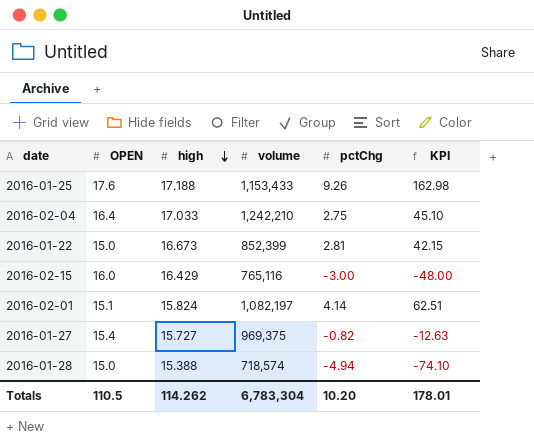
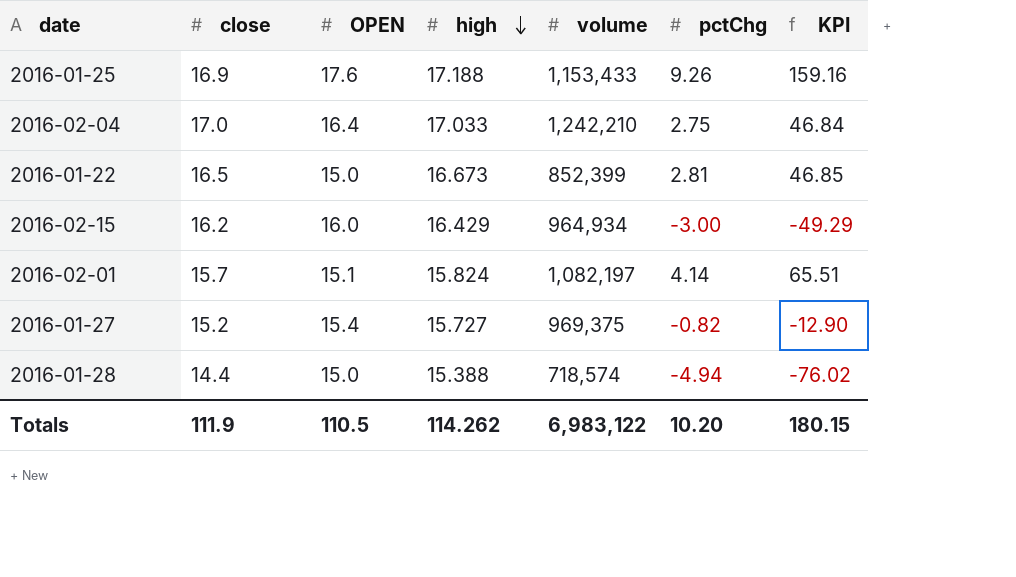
column close | position: none -> 2
column KPI | formula: [OPEN] * [pctChg] -> [high] * [pctChg]
2016-02-15 | volume: 765,116 -> 964,934
Totals | volume: 6,783,304 -> 6,983,122
Totals | KPI: 178.01 -> 180.15

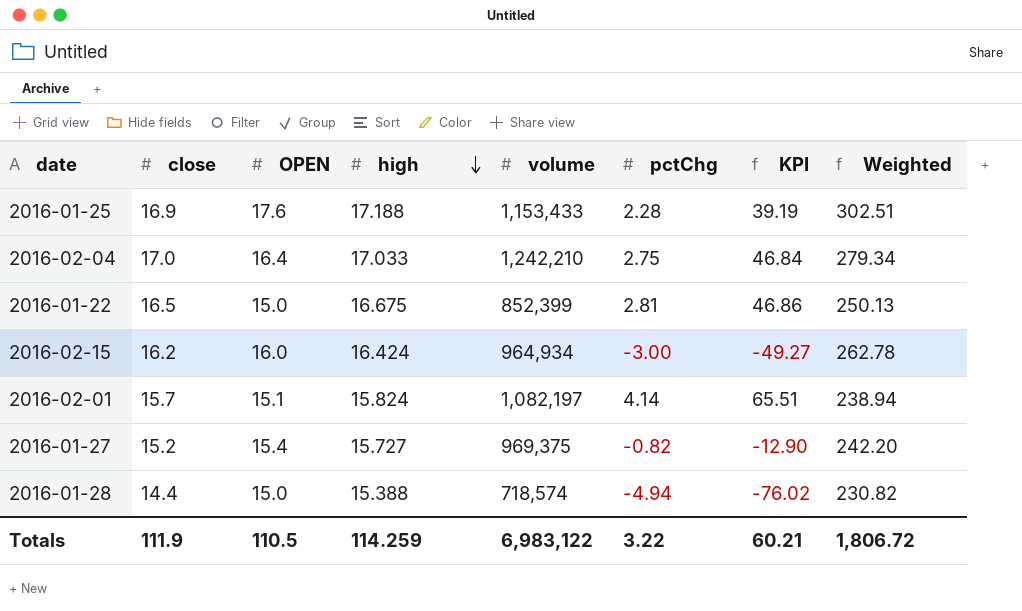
column Weighted | formula: none -> [OPEN] * [high]
2016-01-25 | pctChg: 9.26 -> 2.28
2016-01-25 | KPI: 159.16 -> 39.19
2016-01-22 | high: 16.673 -> 16.675
2016-01-22 | KPI: 46.85 -> 46.86
2016-02-15 | high: 16.429 -> 16.424
2016-02-15 | KPI: -49.29 -> -49.27
Totals | high: 114.262 -> 114.259
Totals | pctChg: 10.20 -> 3.22
Totals | KPI: 180.15 -> 60.21

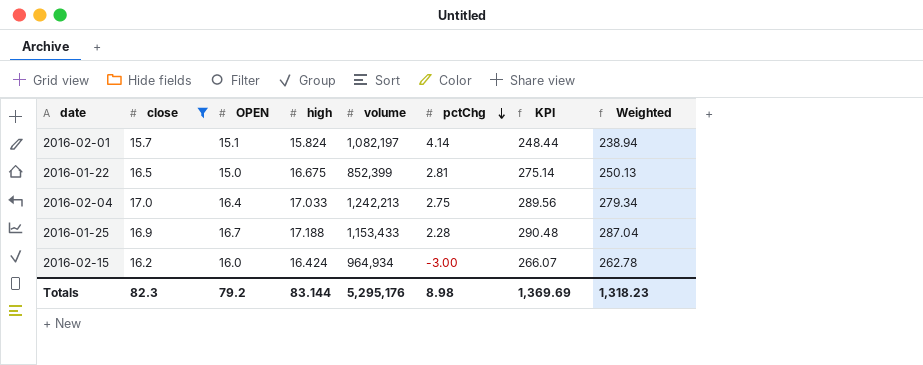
filter: none -> close >= 15.7
row order: high descending -> pctChg descending
column KPI | formula: [high] * [pctChg] -> [close] * [high]
2016-02-04 | volume: 1,242,210 -> 1,242,213
2016-01-25 | OPEN: 17.6 -> 16.7
2016-01-25 | Weighted: 302.51 -> 287.04
Totals | close: 111.9 -> 82.3
Totals | OPEN: 110.5 -> 79.2
Totals | high: 114.259 -> 83.144
Totals | volume: 6,983,122 -> 5,295,176
Totals | pctChg: 3.22 -> 8.98
Totals | KPI: 60.21 -> 1,369.69
Totals | Weighted: 1,806.72 -> 1,318.23

